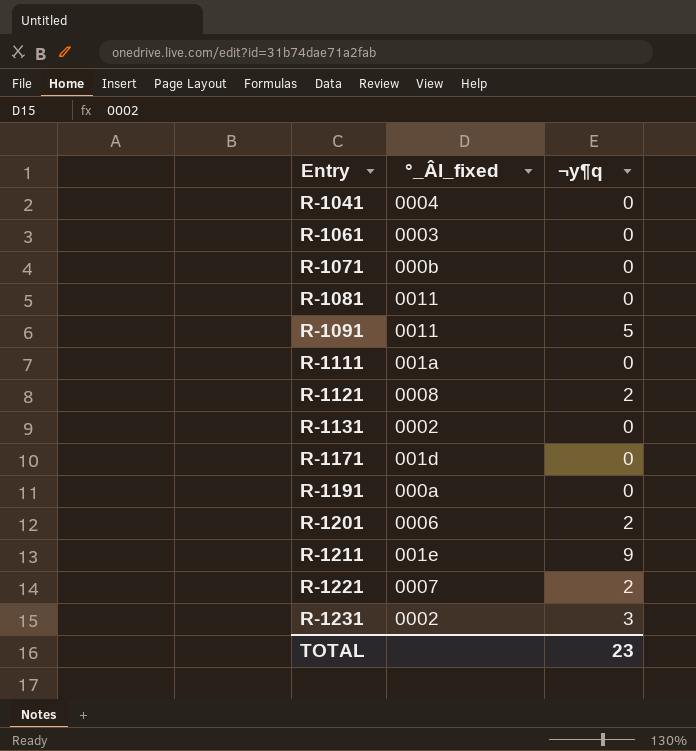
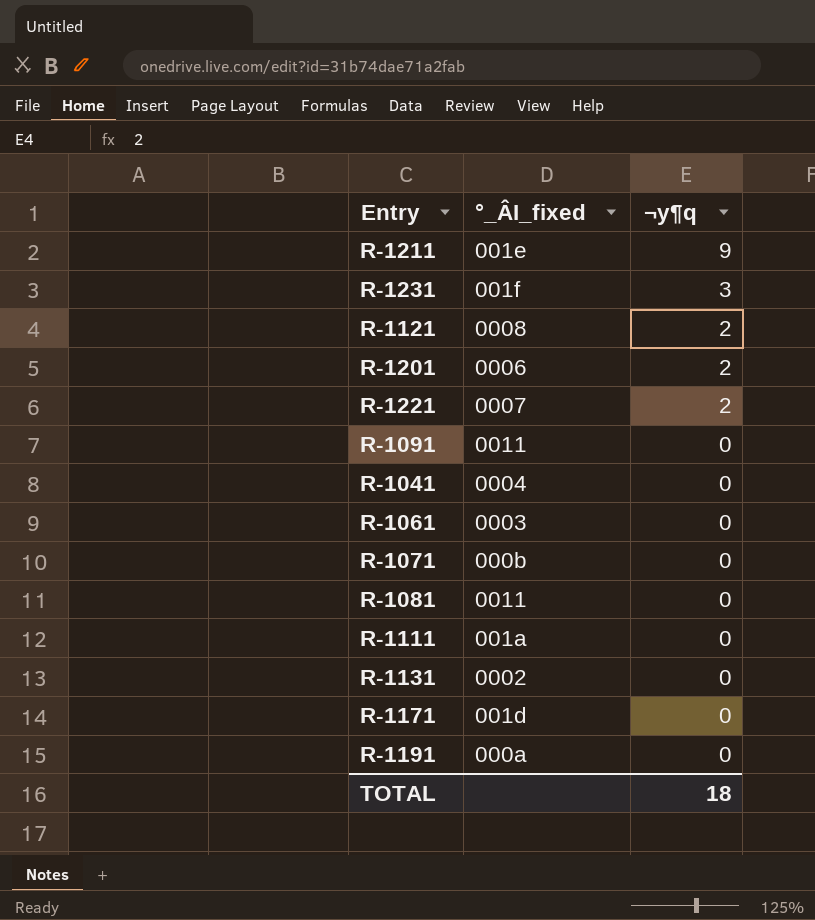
row order: Entry ascending -> ¬y¶q descending
R-1231 | °_ÂI_fixed: 0002 -> 001f
R-1091 | ¬y¶q: 5 -> 0
TOTAL | ¬y¶q: 23 -> 18

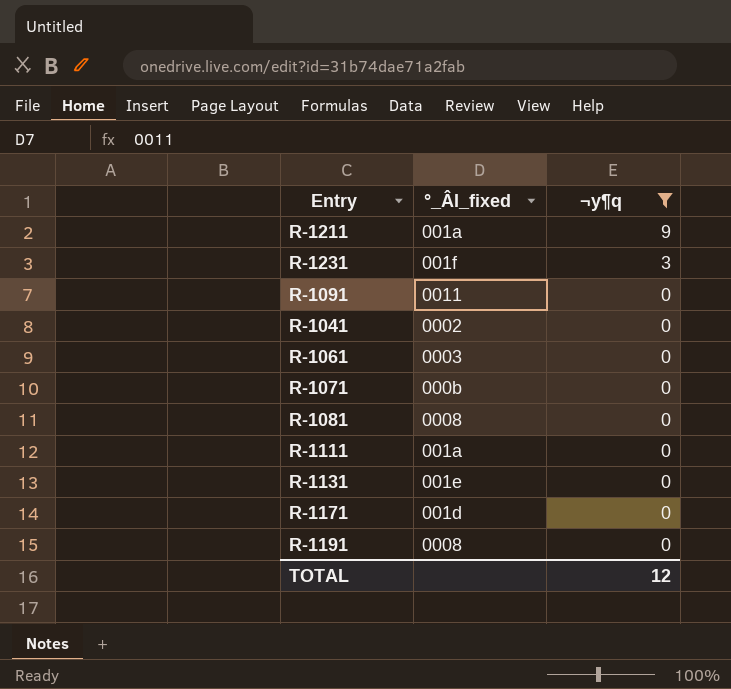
filter: none -> ¬y¶q != 2
R-1211 | °_ÂI_fixed: 001e -> 001a
R-1041 | °_ÂI_fixed: 0004 -> 0002
R-1081 | °_ÂI_fixed: 0011 -> 0008
R-1131 | °_ÂI_fixed: 0002 -> 001e
R-1191 | °_ÂI_fixed: 000a -> 0008
TOTAL | ¬y¶q: 18 -> 12

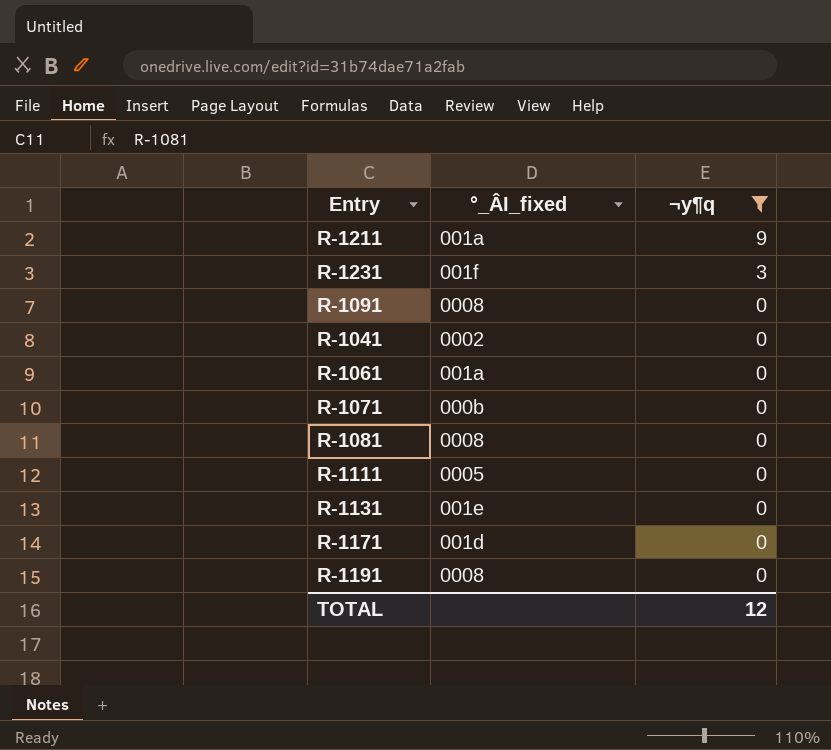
R-1091 | °_ÂI_fixed: 0011 -> 0008
R-1061 | °_ÂI_fixed: 0003 -> 001a
R-1111 | °_ÂI_fixed: 001a -> 0005

